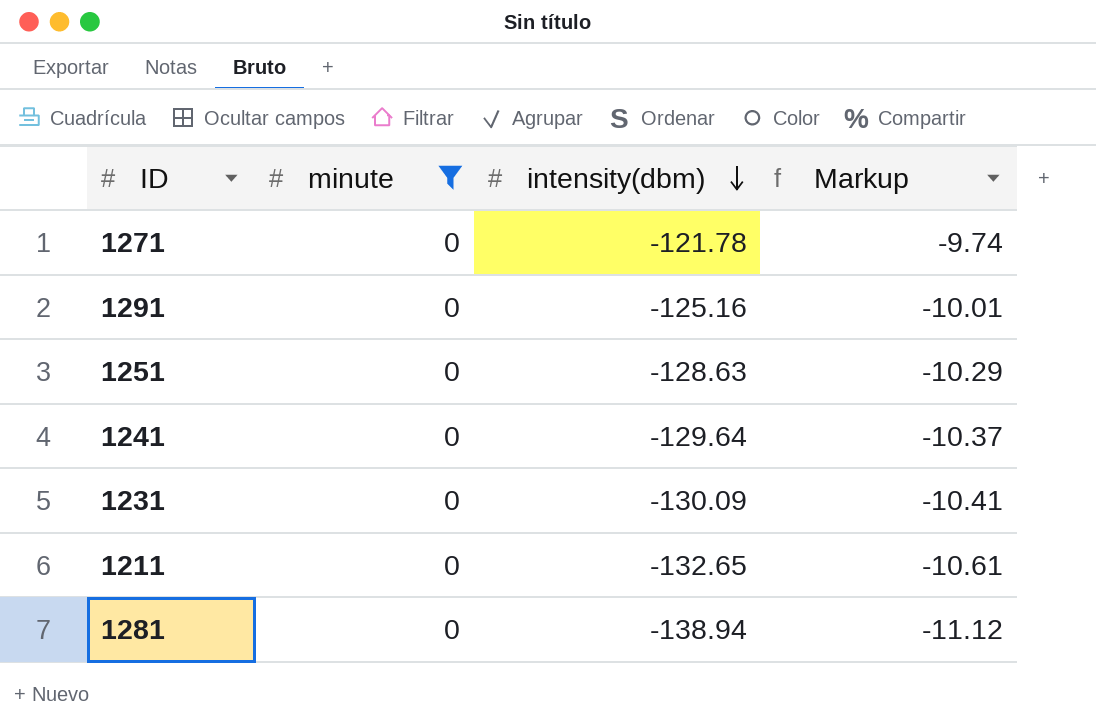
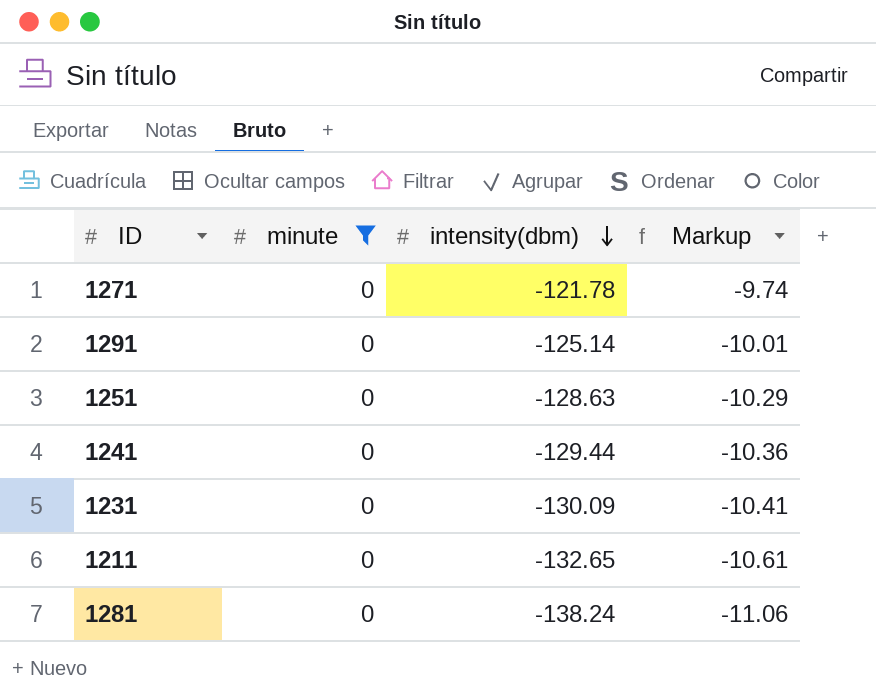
1291 | intensity(dbm): -125.16 -> -125.14
1241 | intensity(dbm): -129.64 -> -129.44
1241 | Markup: -10.37 -> -10.36
1281 | intensity(dbm): -138.94 -> -138.24
1281 | Markup: -11.12 -> -11.06

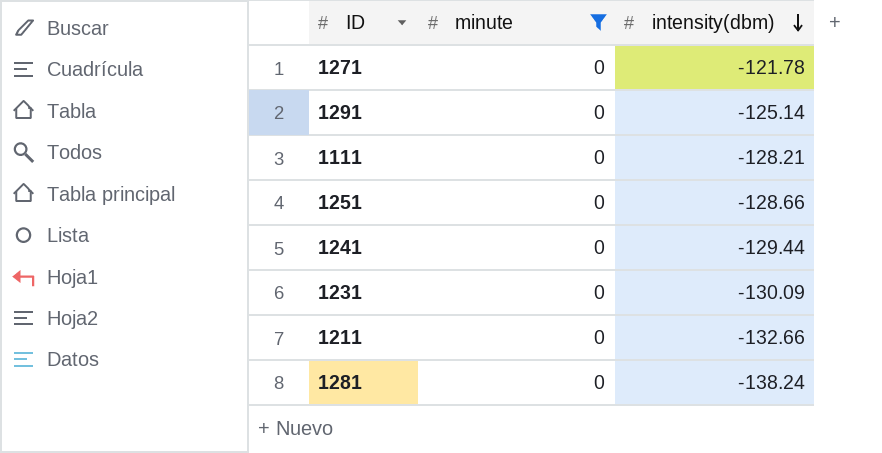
column Markup | formula: [intensity(dbm)] * 0.08 -> none
row 1111: none -> 0 | -128.21
1251 | intensity(dbm): -128.63 -> -128.66
1211 | intensity(dbm): -132.65 -> -132.66

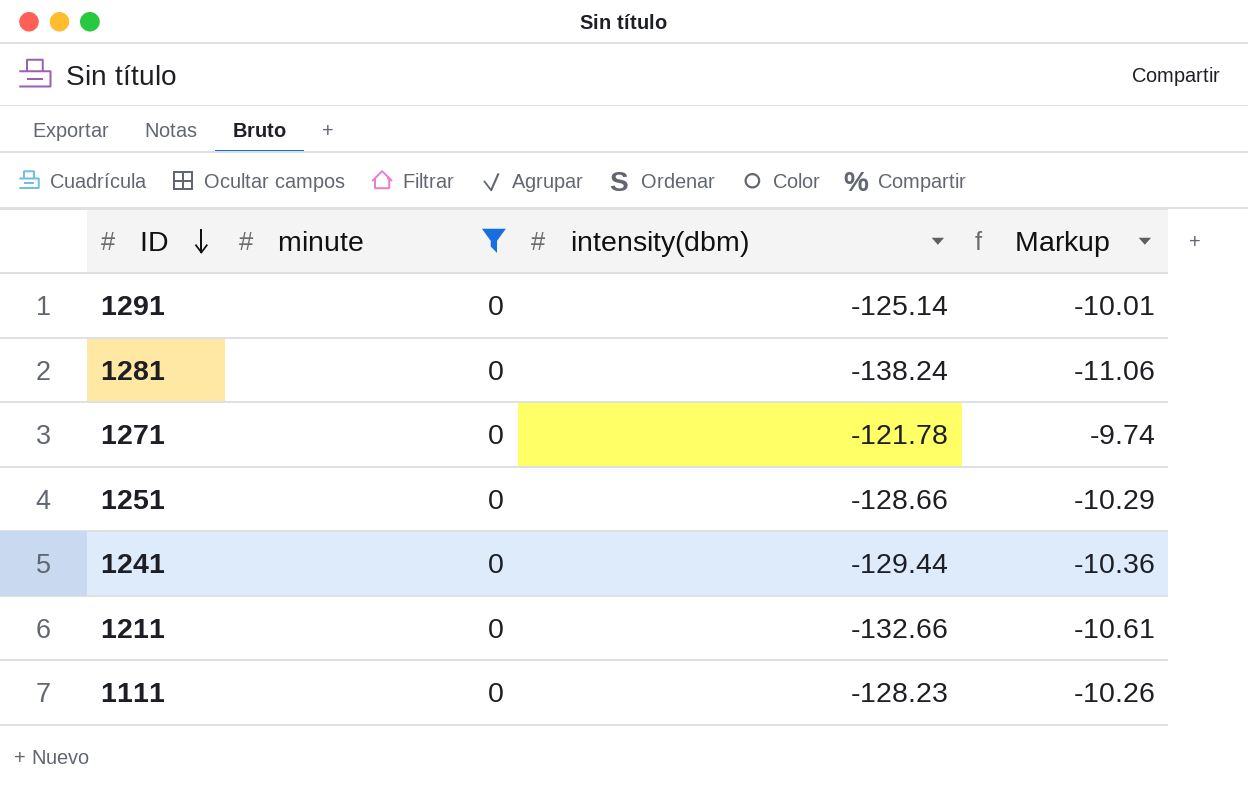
row order: intensity(dbm) descending -> ID descending
column Markup | formula: none -> [intensity(dbm)] * 0.08
row 1231: 0 | -130.09 -> none
1111 | intensity(dbm): -128.21 -> -128.23

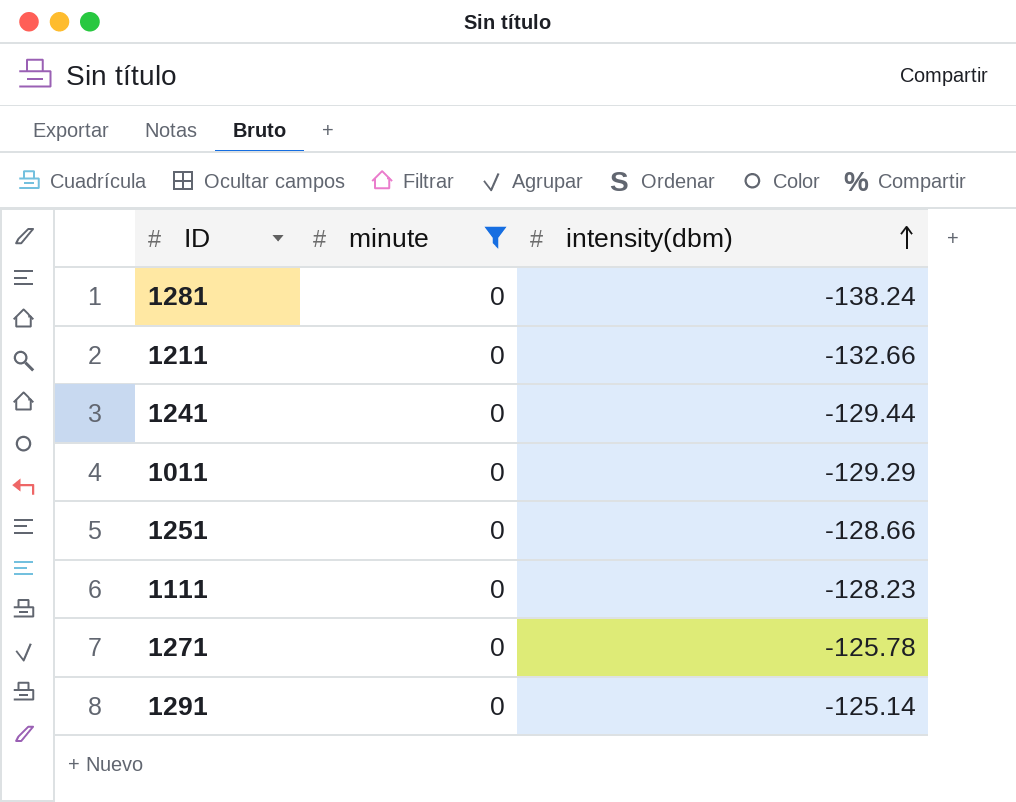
row order: ID descending -> intensity(dbm) ascending
column Markup | formula: [intensity(dbm)] * 0.08 -> none
row 1011: none -> 0 | -129.29
1271 | intensity(dbm): -121.78 -> -125.78

